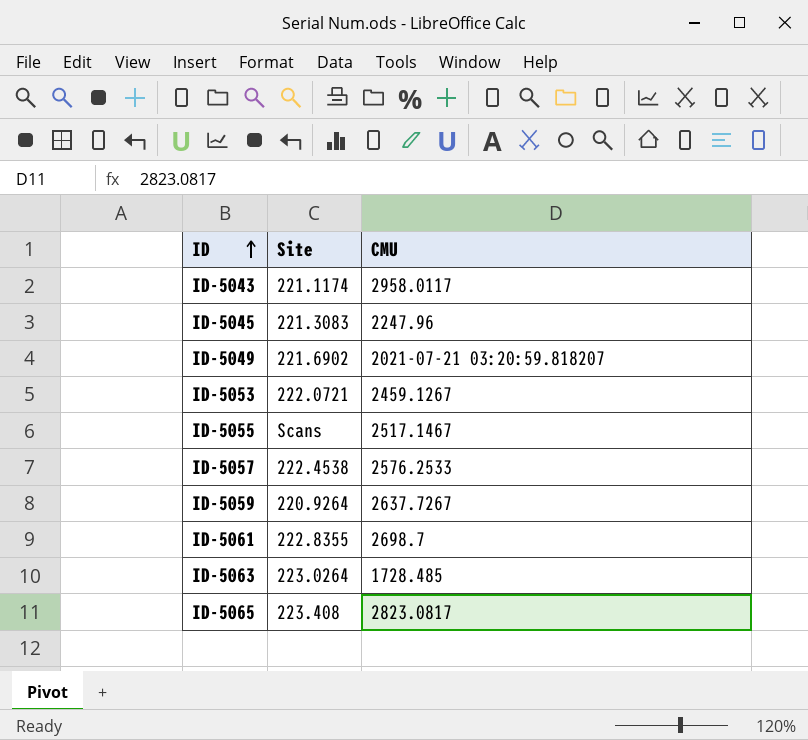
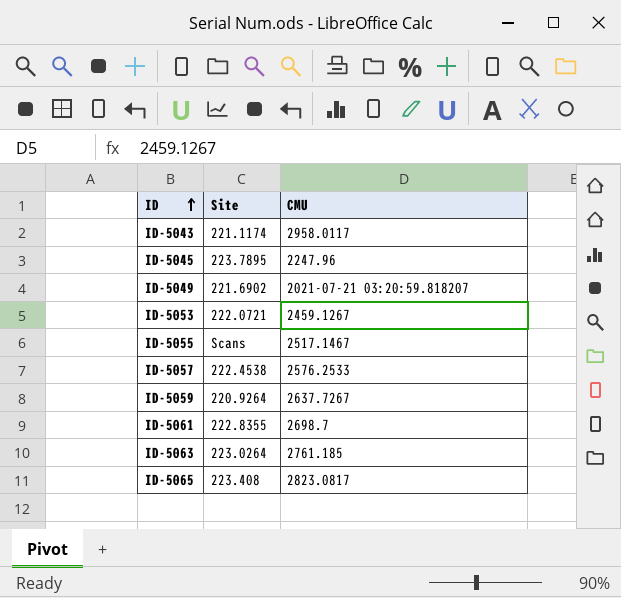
ID-5045 | Site: 221.3083 -> 223.7895
ID-5063 | CMU: 1728.485 -> 2761.185

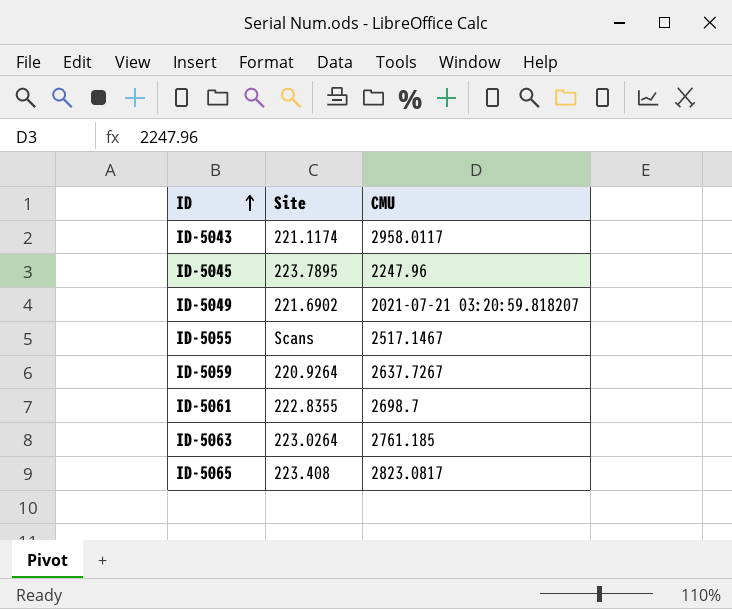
row ID-5053: 222.0721 | 2459.1267 -> none
row ID-5057: 222.4538 | 2576.2533 -> none

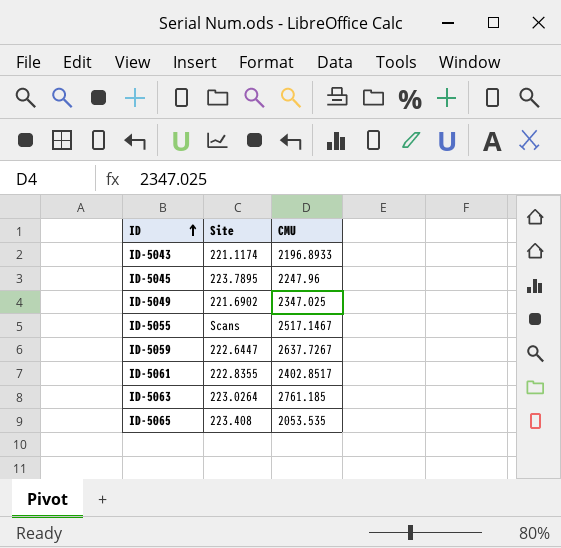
ID-5043 | CMU: 2958.0117 -> 2196.8933
ID-5049 | CMU: 2021-07-21 03:20:59.818207 -> 2347.025
ID-5059 | Site: 220.9264 -> 222.6447
ID-5061 | CMU: 2698.7 -> 2402.8517
ID-5065 | CMU: 2823.0817 -> 2053.535

